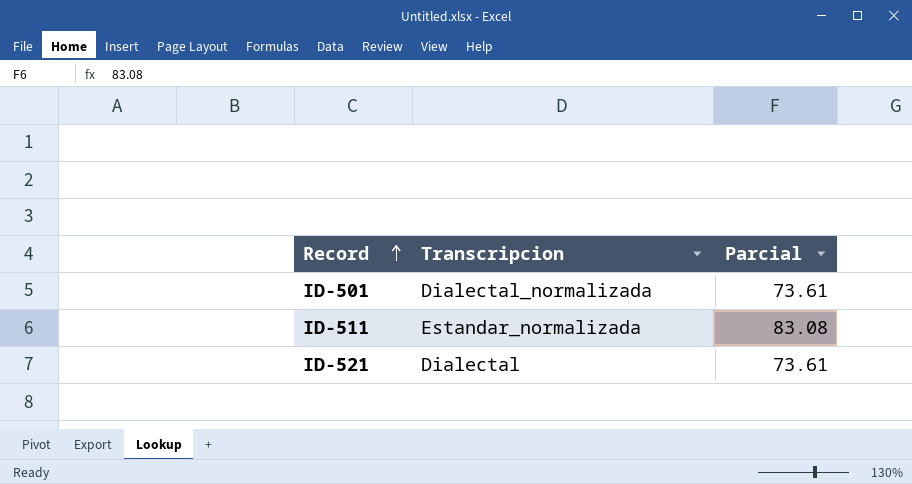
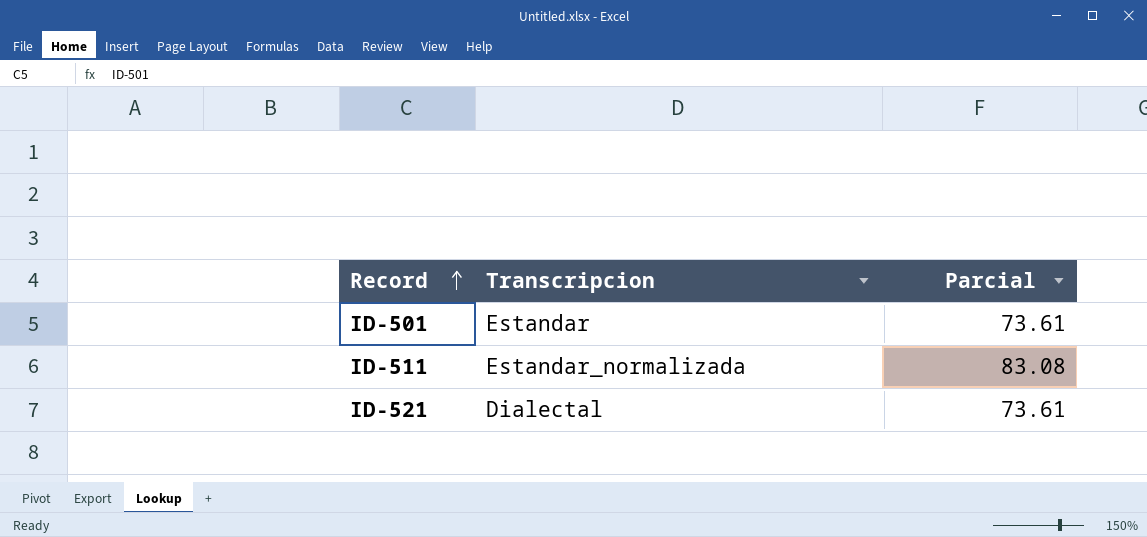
ID-501 | Transcripcion: Dialectal_normalizada -> Estandar

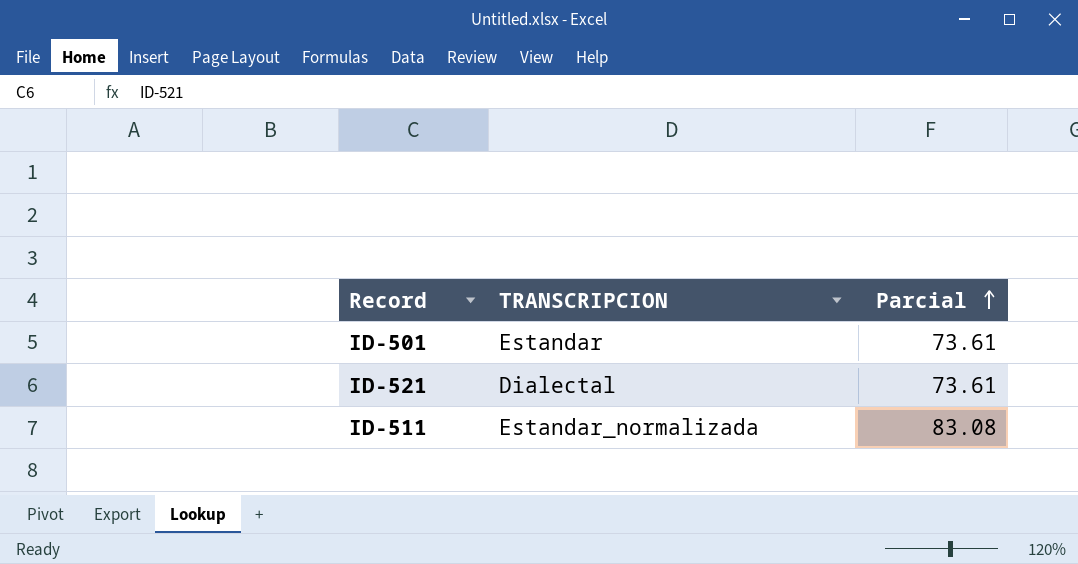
row order: Record ascending -> Parcial ascending
column name: Transcripcion -> TRANSCRIPCION

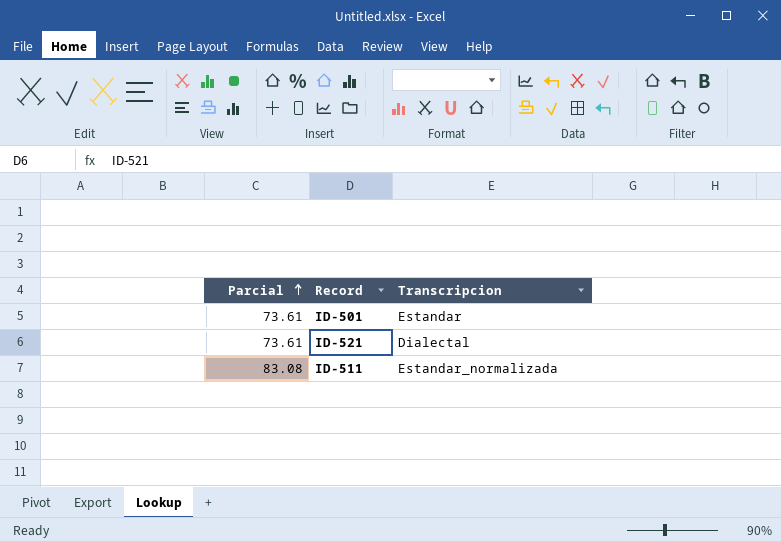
column Parcial | position: 3 -> 1
column name: TRANSCRIPCION -> Transcripcion

